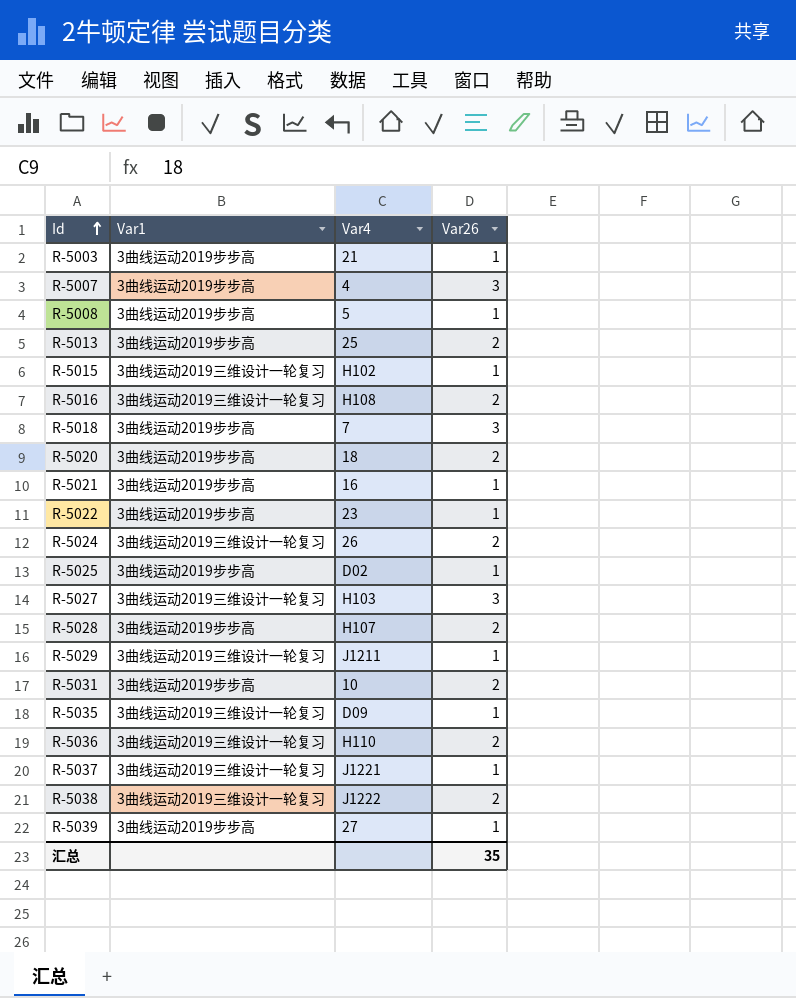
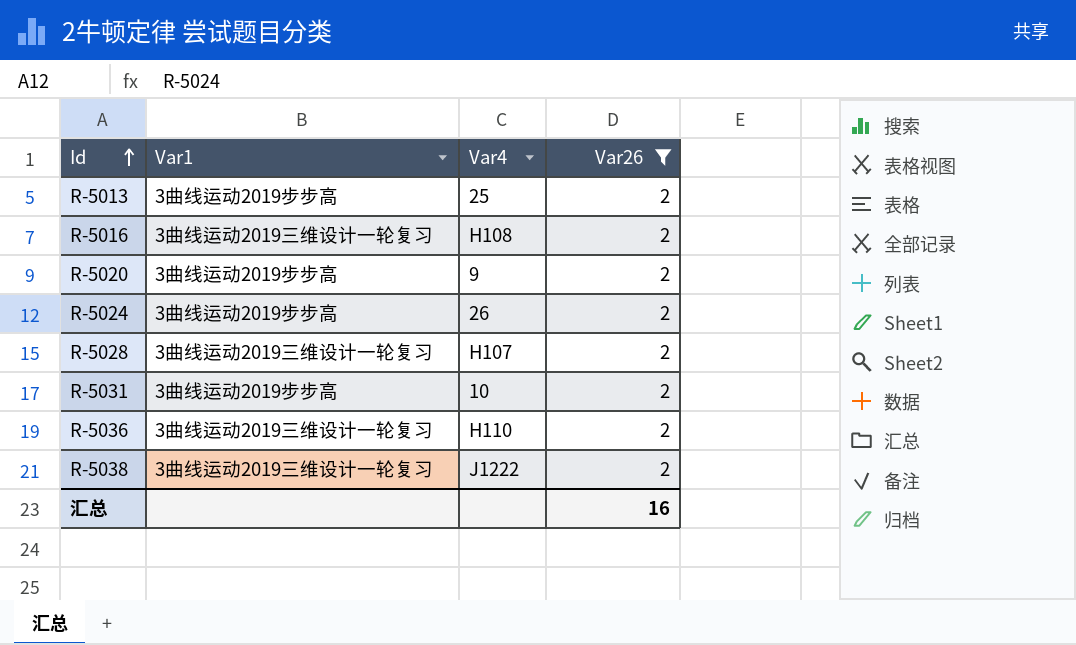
filter: none -> Var26 = 2
R-5020 | Var4: 18 -> 9
R-5024 | Var1: 3曲线运动2019三维设计一轮复习 -> 3曲线运动2019步步高
R-5028 | Var1: 3曲线运动2019步步高 -> 3曲线运动2019三维设计一轮复习
汇总 | Var26: 35 -> 16

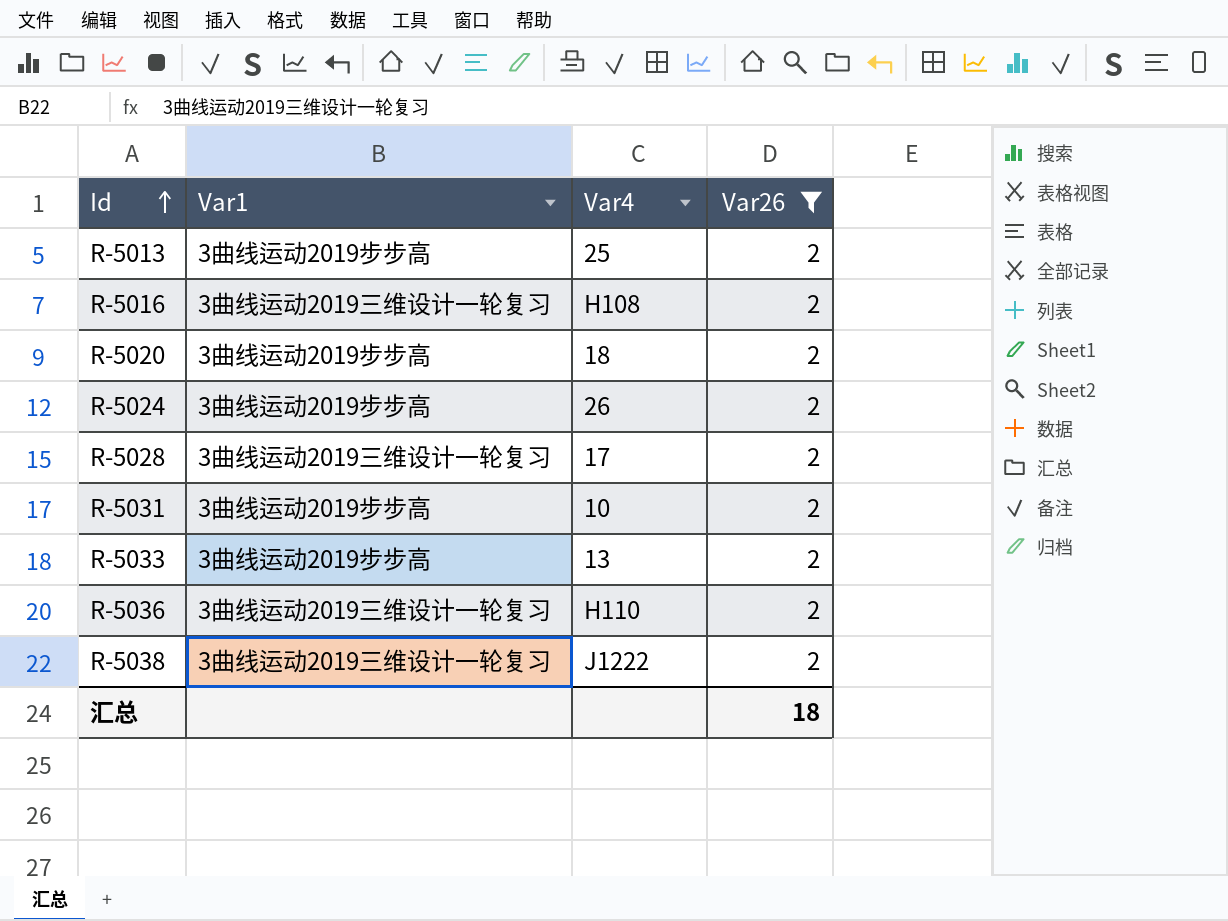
R-5020 | Var4: 9 -> 18
R-5028 | Var4: H107 -> 17
row R-5033: none -> 3曲线运动2019步步高 | 13 | 2
汇总 | Var26: 16 -> 18

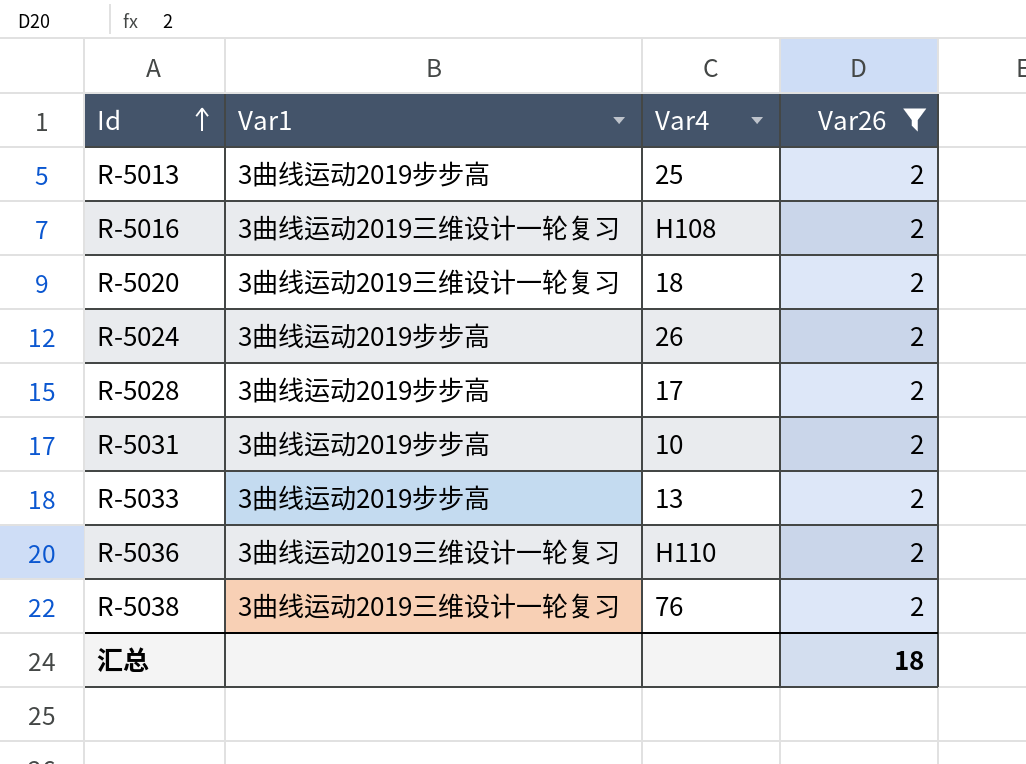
R-5020 | Var1: 3曲线运动2019步步高 -> 3曲线运动2019三维设计一轮复习
R-5028 | Var1: 3曲线运动2019三维设计一轮复习 -> 3曲线运动2019步步高
R-5038 | Var4: J1222 -> 76

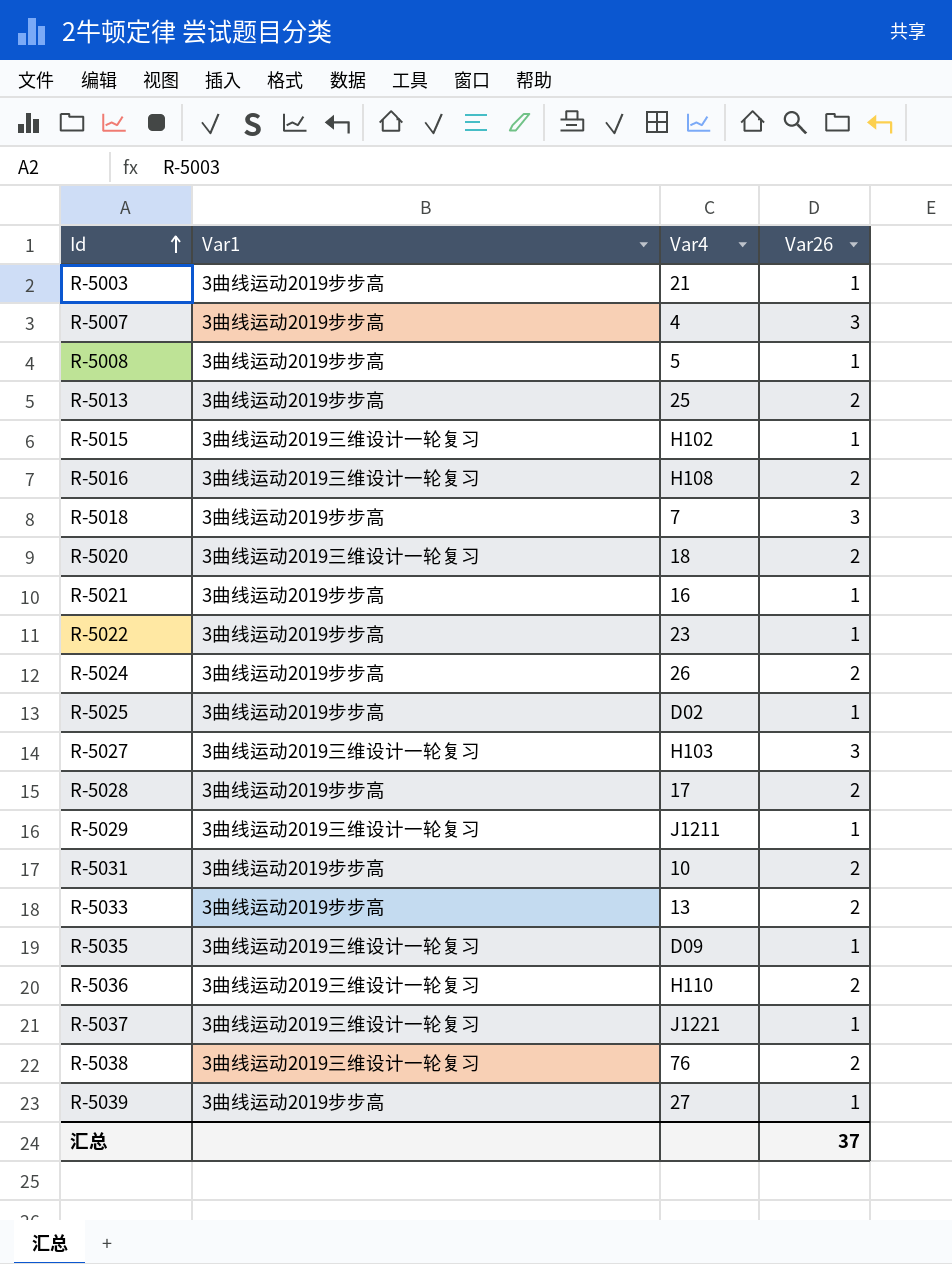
filter: Var26 = 2 -> none
汇总 | Var26: 18 -> 37

